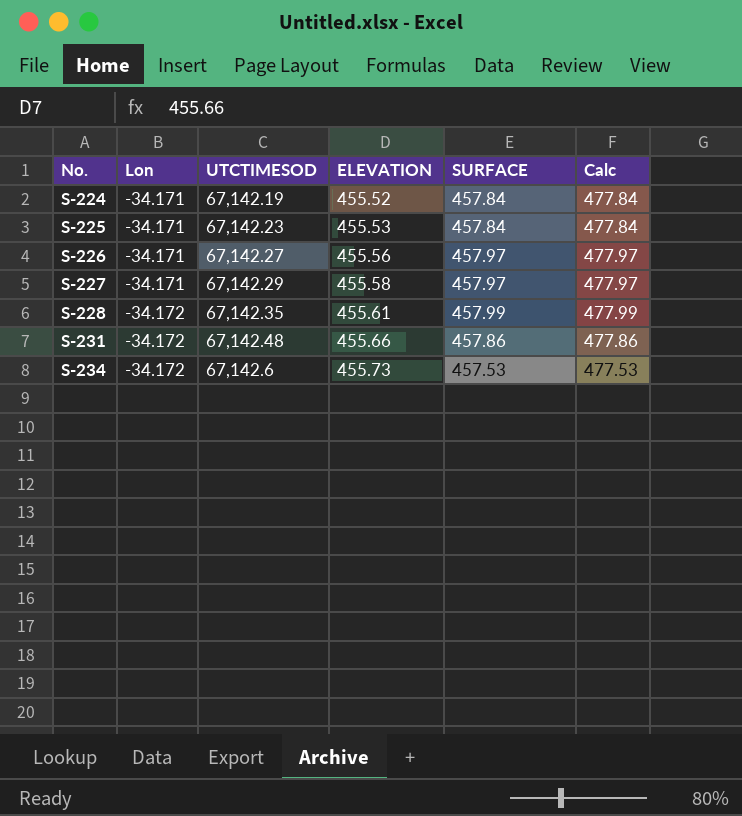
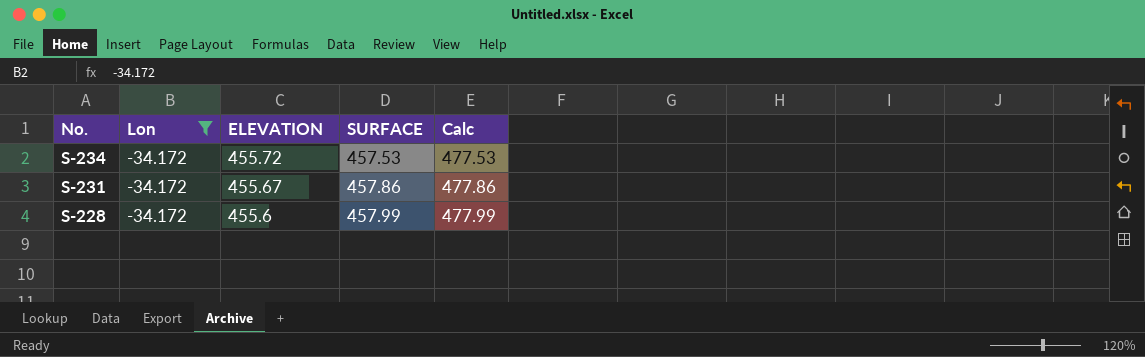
filter: none -> Lon = -34.172
row order: No. ascending -> No. descending
column UTCTIMESOD | position: 3 -> none
S-234 | ELEVATION: 455.73 -> 455.72
S-231 | ELEVATION: 455.66 -> 455.67
S-228 | ELEVATION: 455.61 -> 455.6

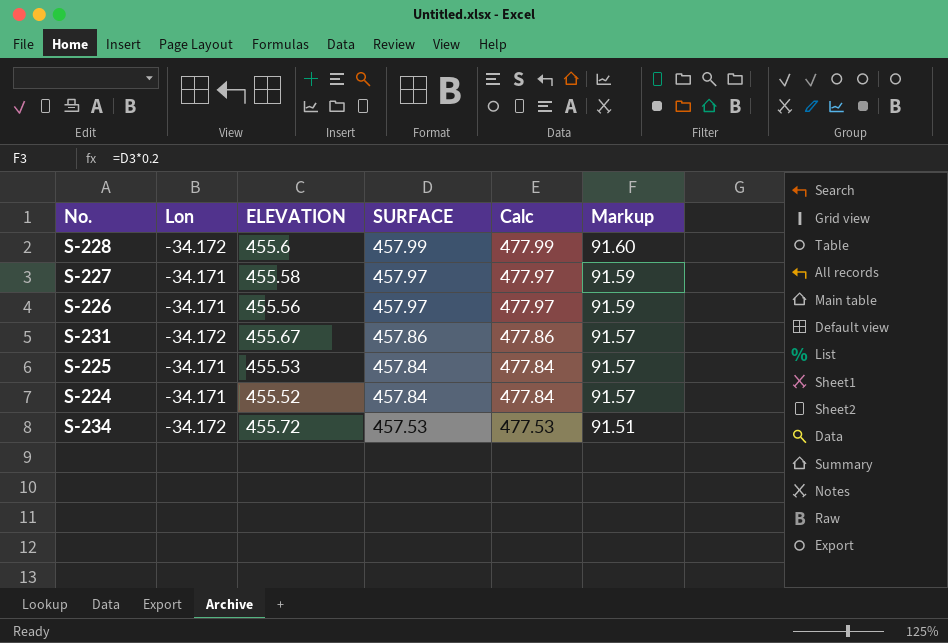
filter: Lon = -34.172 -> none
row order: No. descending -> SURFACE descending
column Markup | formula: none -> [SURFACE] * 0.2

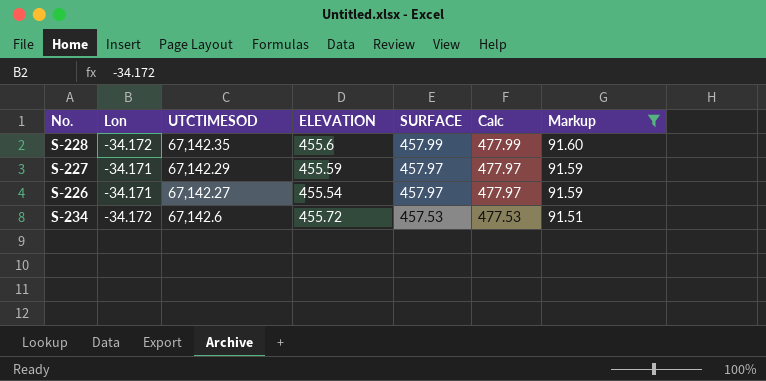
filter: none -> Markup != 91.57
column UTCTIMESOD | position: none -> 3
S-227 | ELEVATION: 455.58 -> 455.59
S-226 | ELEVATION: 455.56 -> 455.54

